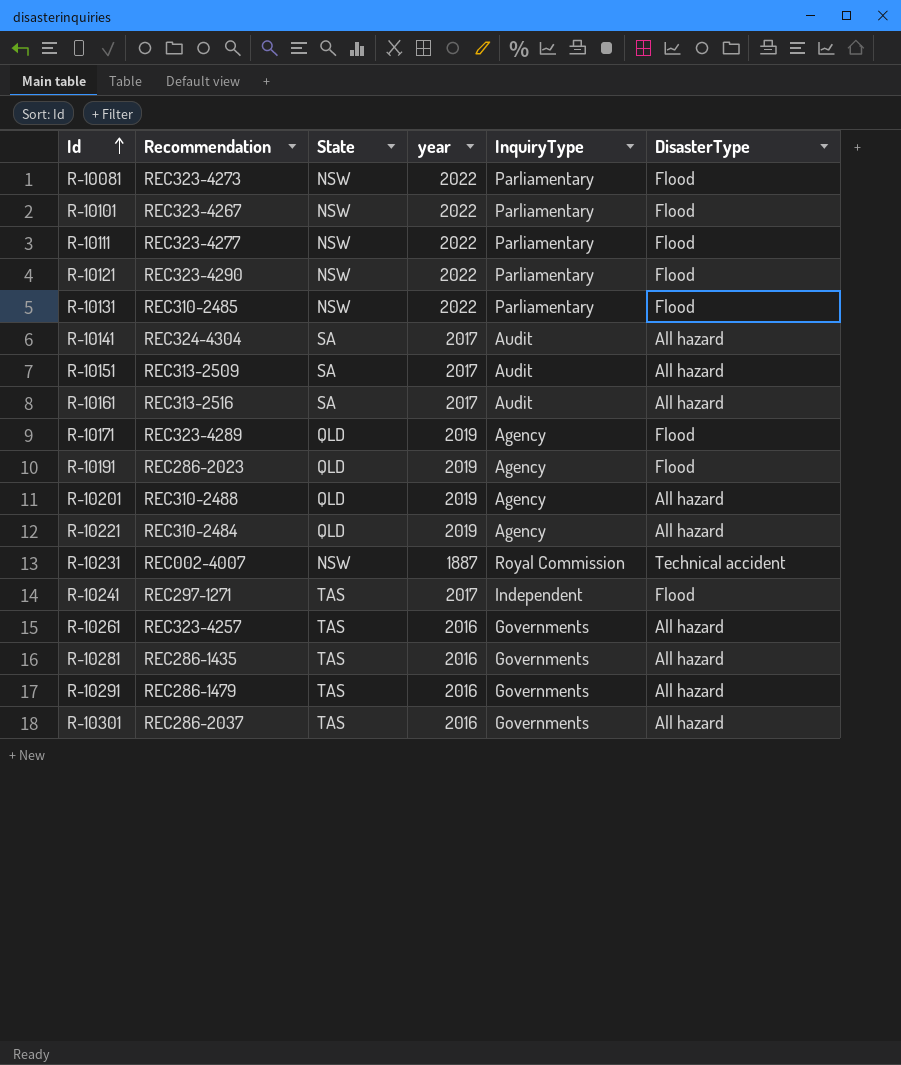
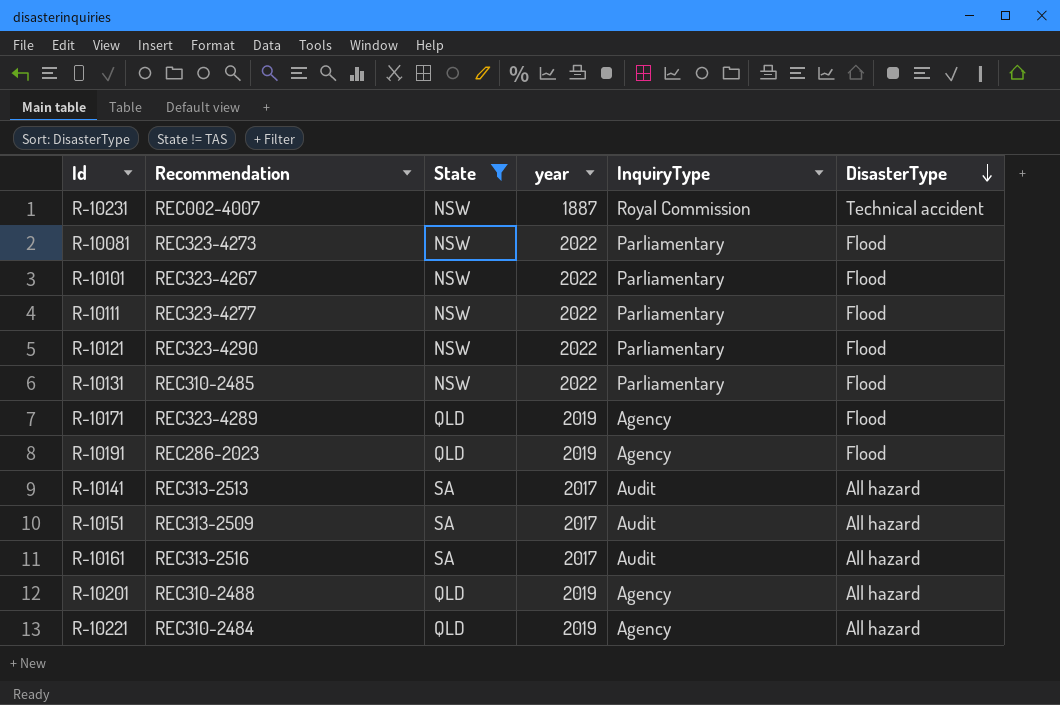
filter: none -> State != TAS
row order: Id ascending -> DisasterType descending
R-10141 | Recommendation: REC324-4304 -> REC313-2513

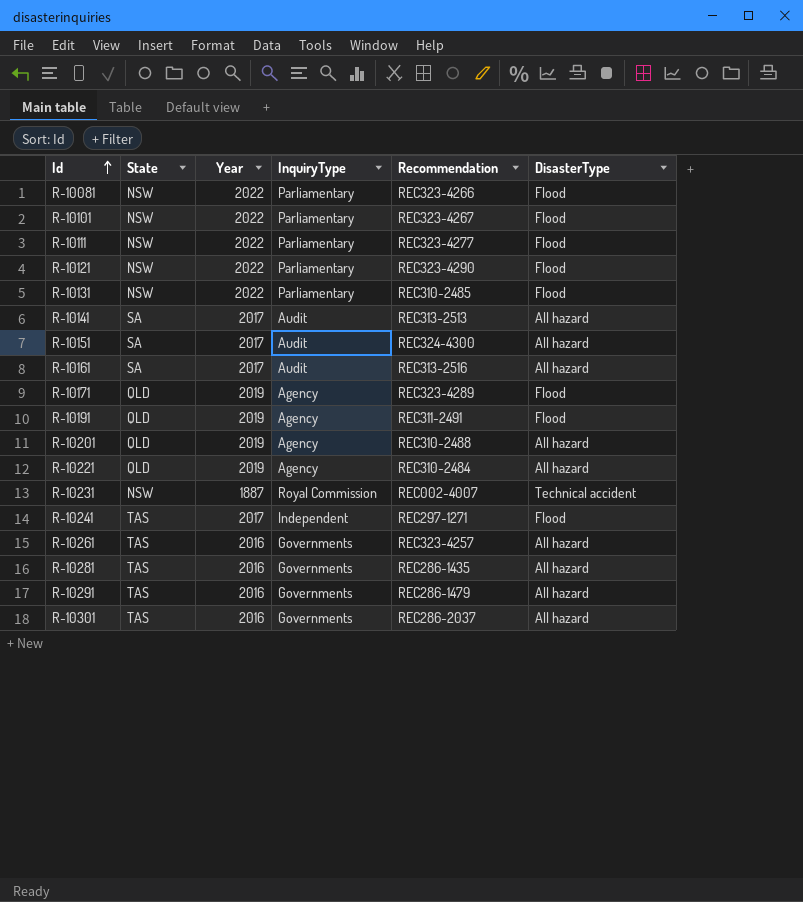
filter: State != TAS -> none
row order: DisasterType descending -> Id ascending
column name: year -> Year
column Recommendation | position: 2 -> 5
R-10081 | Recommendation: REC323-4273 -> REC323-4266
R-10151 | Recommendation: REC313-2509 -> REC324-4300
R-10191 | Recommendation: REC286-2023 -> REC311-2491

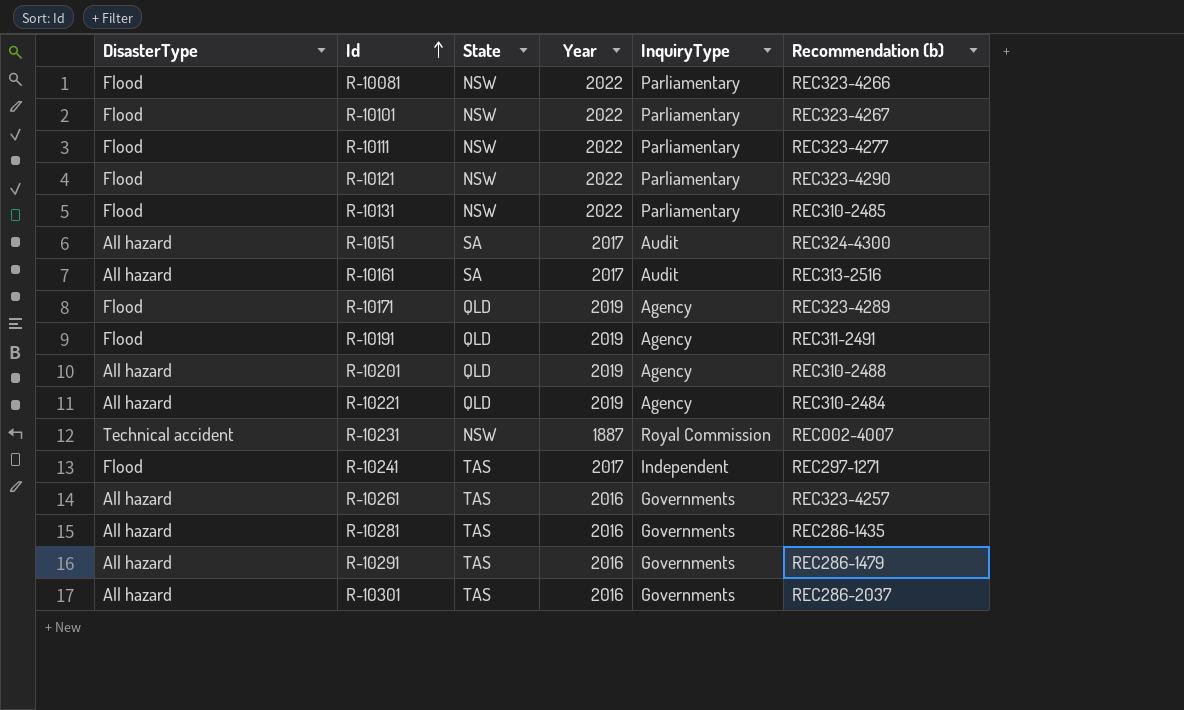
column DisasterType | position: 6 -> 1
column name: Recommendation -> Recommendation (b)
row R-10141: SA | 2017 | Audit | REC313-2513 | All hazard -> none

